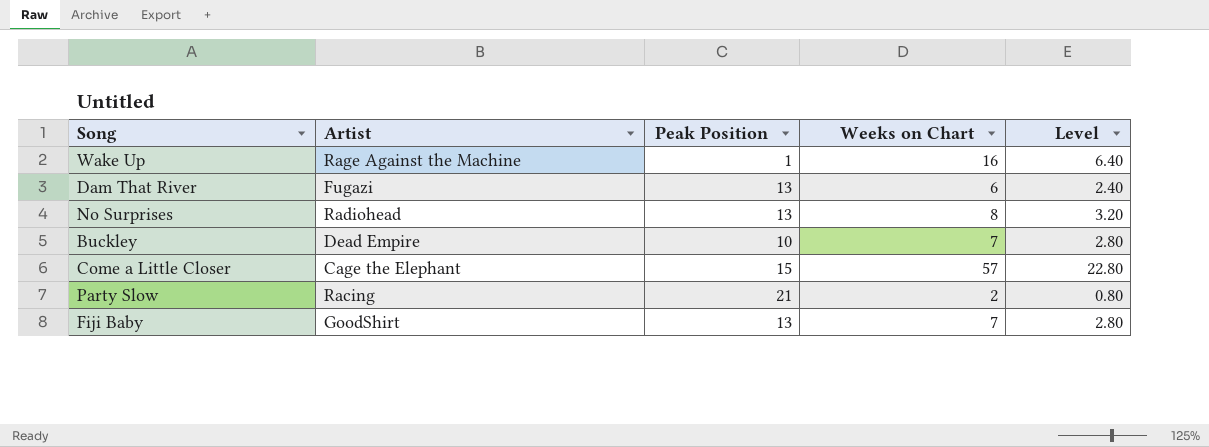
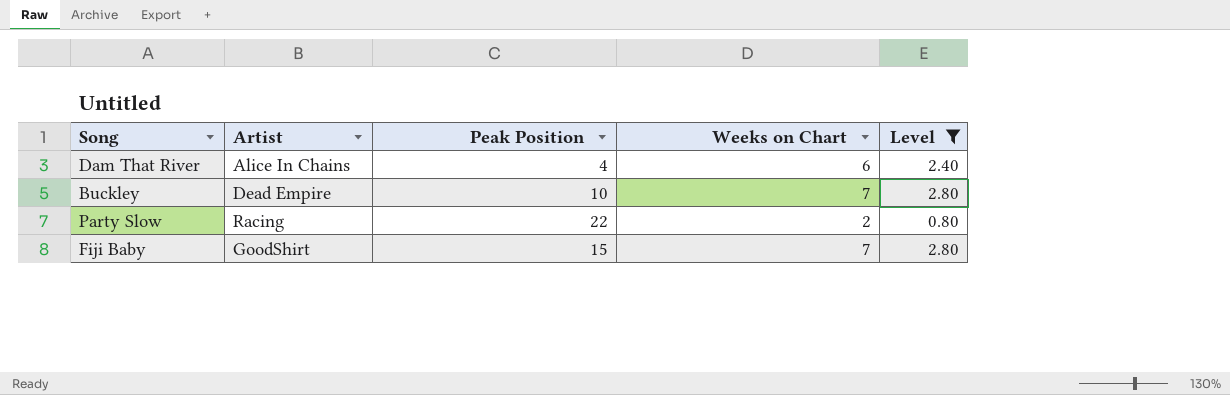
filter: none -> Level <= 2.80
Dam That River | Artist: Fugazi -> Alice In Chains
Dam That River | Peak Position: 13 -> 4
Party Slow | Peak Position: 21 -> 22
Fiji Baby | Peak Position: 13 -> 15

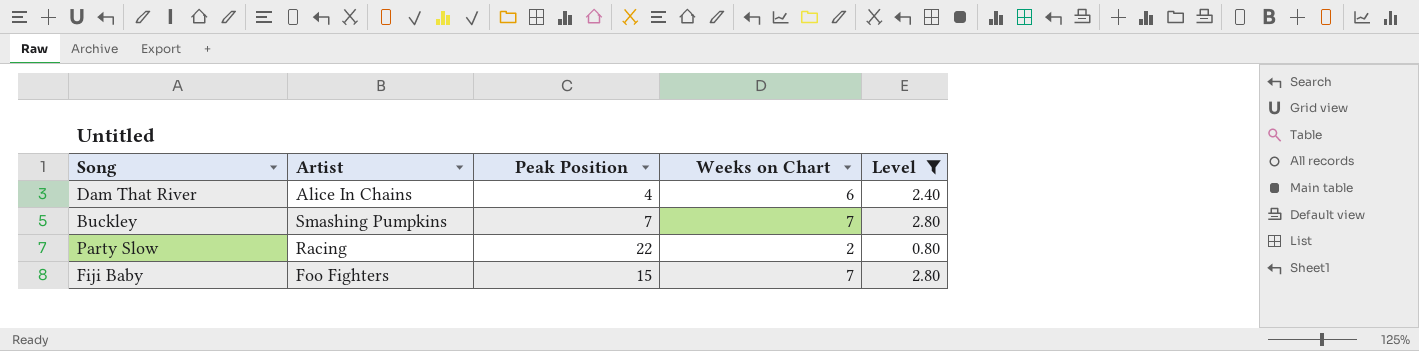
Buckley | Artist: Dead Empire -> Smashing Pumpkins
Buckley | Peak Position: 10 -> 7
Fiji Baby | Artist: GoodShirt -> Foo Fighters

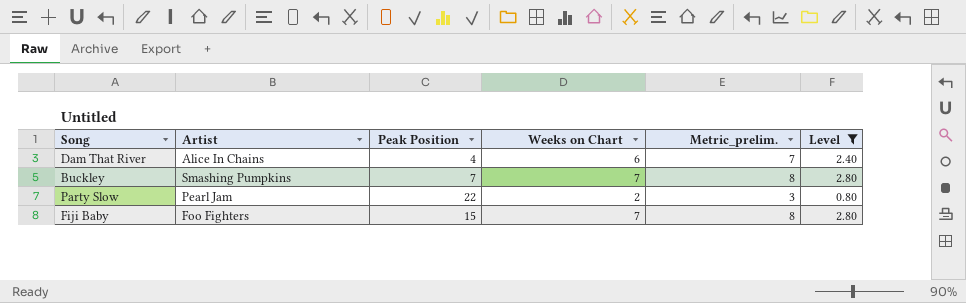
column Metric_prelim. | formula: none -> [Weeks on Chart] + 1
Party Slow | Artist: Racing -> Pearl Jam

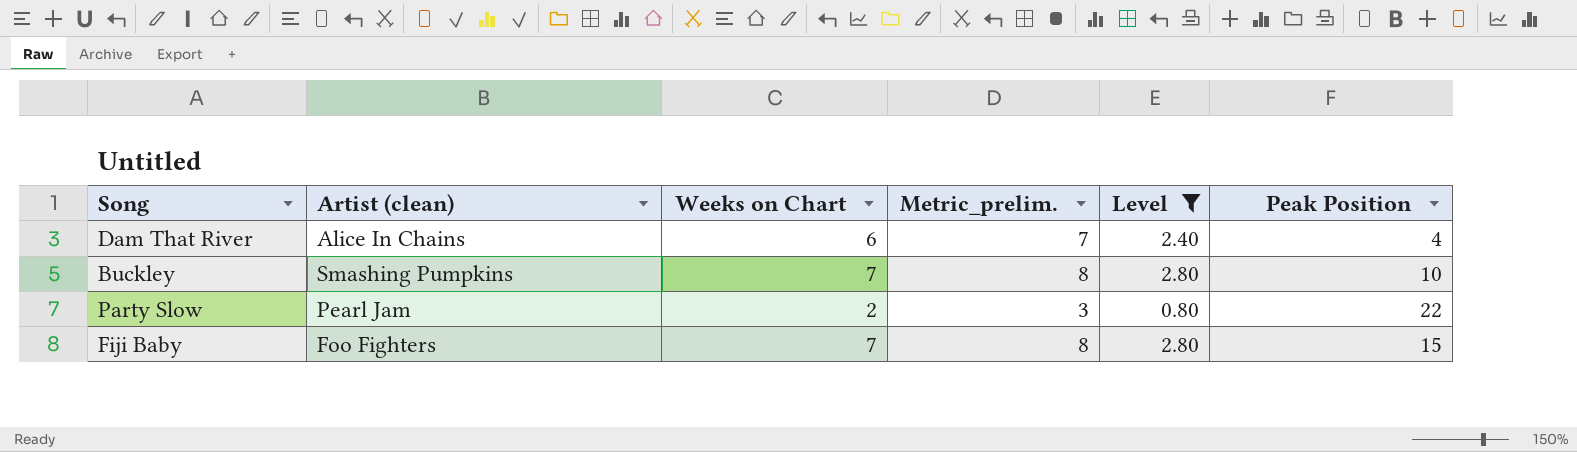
column name: Artist -> Artist (clean)
column Peak Position | position: 3 -> 6
Buckley | Peak Position: 7 -> 10

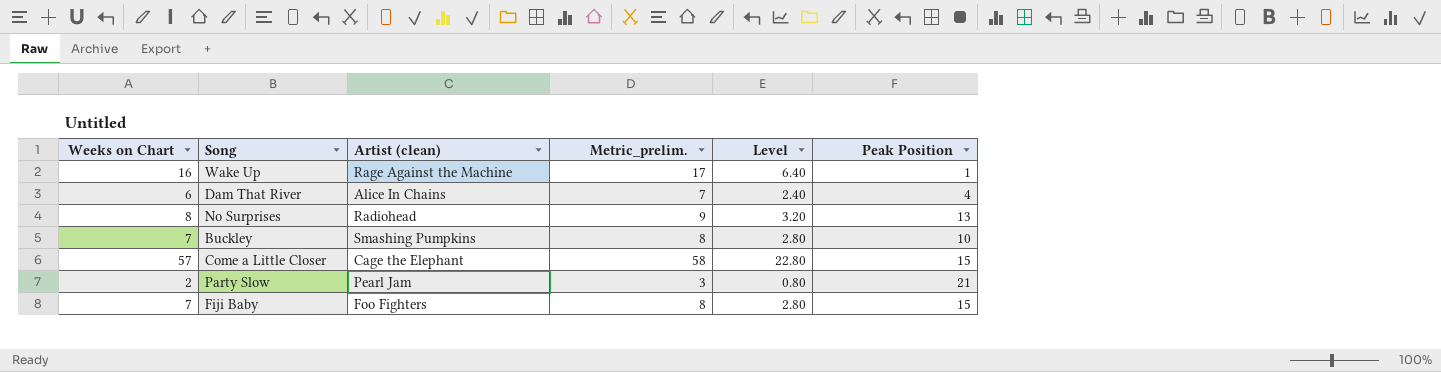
filter: Level <= 2.80 -> none
column Weeks on Chart | position: 3 -> 1
Party Slow | Peak Position: 22 -> 21

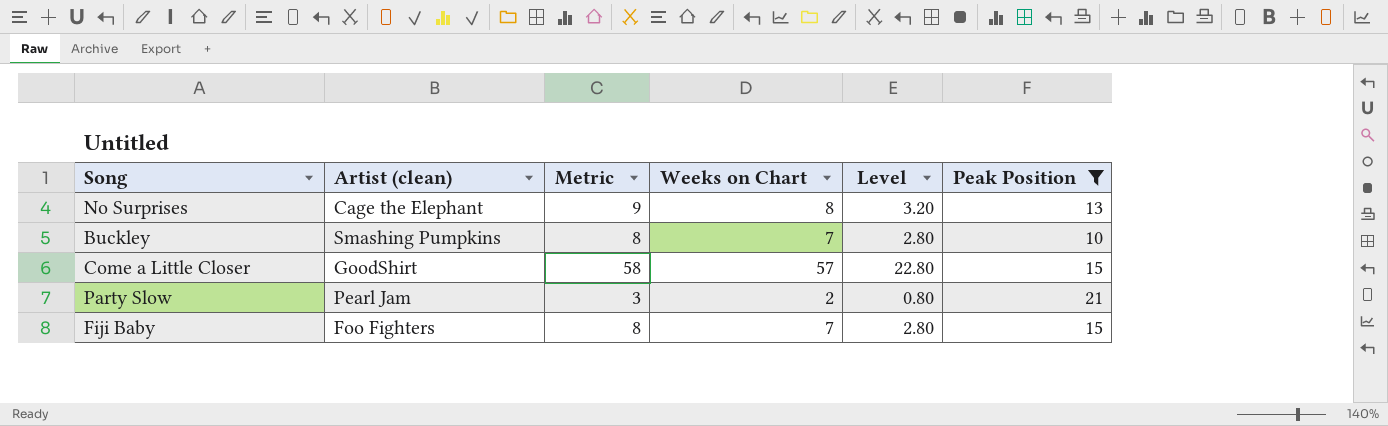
filter: none -> Peak Position >= 10
column name: Metric_prelim. -> Metric
column Weeks on Chart | position: 1 -> 4
No Surprises | Artist (clean): Radiohead -> Cage the Elephant
Come a Little Closer | Artist (clean): Cage the Elephant -> GoodShirt

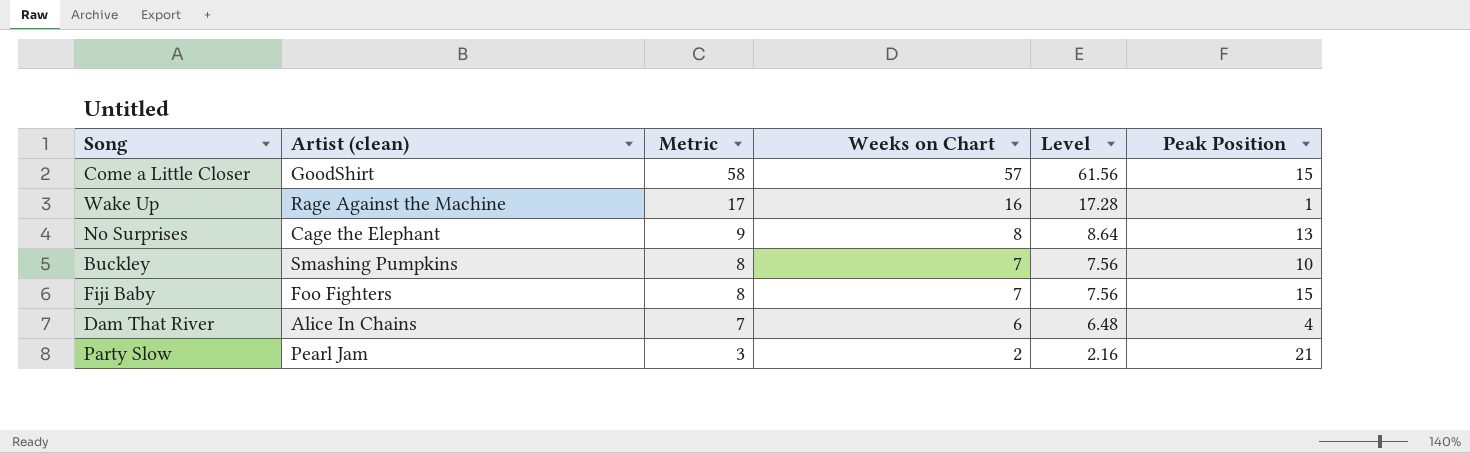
filter: Peak Position >= 10 -> none
row order: none -> Metric descending
column Level | formula: [Weeks on Chart] * 0.4 -> [Weeks on Chart] * 1.08

